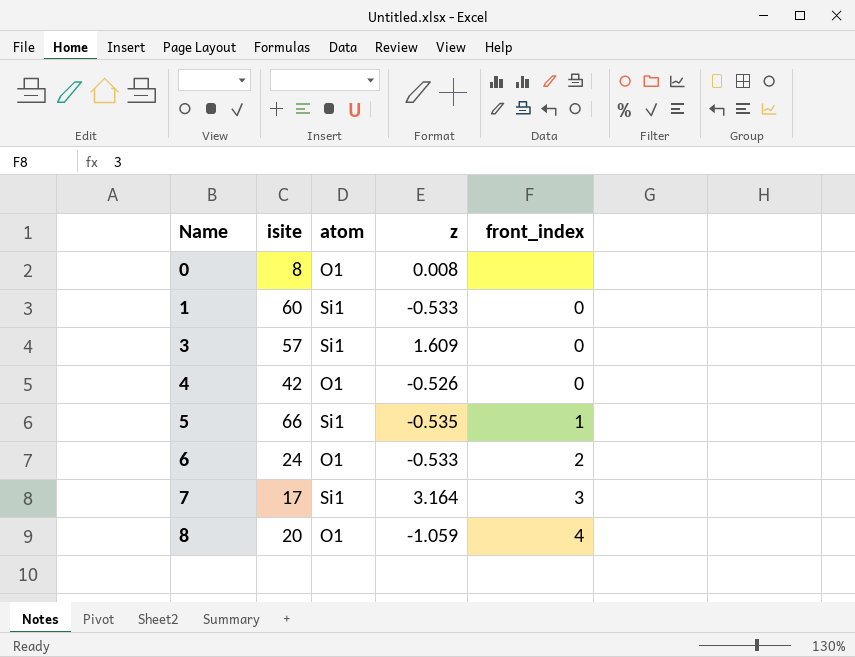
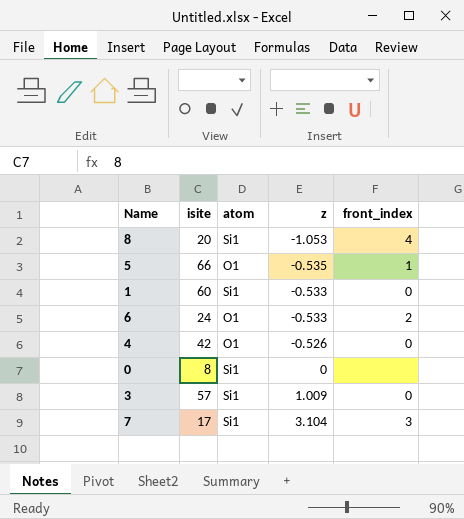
row order: Name ascending -> z ascending
8 | atom: O1 -> Si1
8 | z: -1.059 -> -1.053
5 | atom: Si1 -> O1
0 | atom: O1 -> Si1
0 | z: 0.008 -> 0
3 | z: 1.609 -> 1.009
7 | z: 3.164 -> 3.104

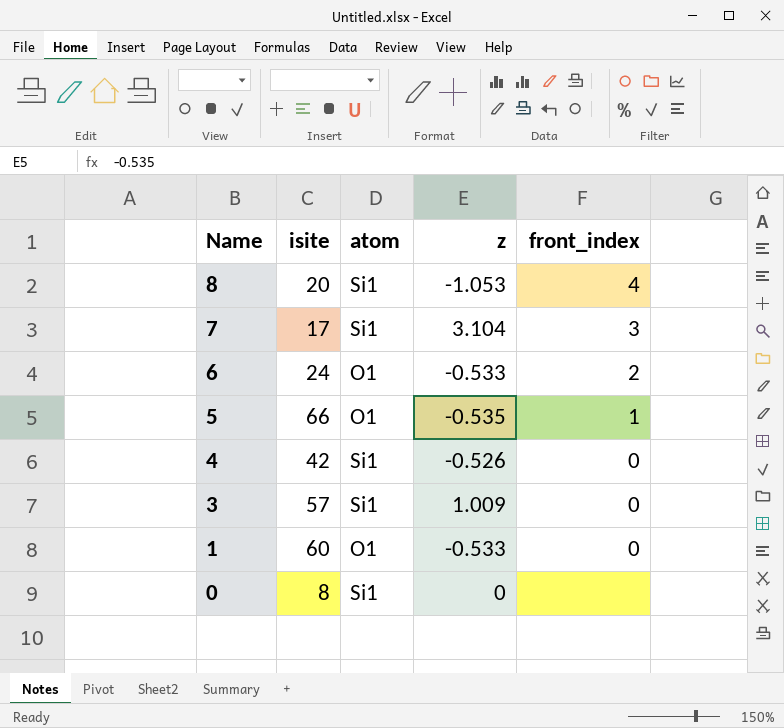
row order: z ascending -> Name descending
4 | atom: O1 -> Si1
1 | atom: Si1 -> O1

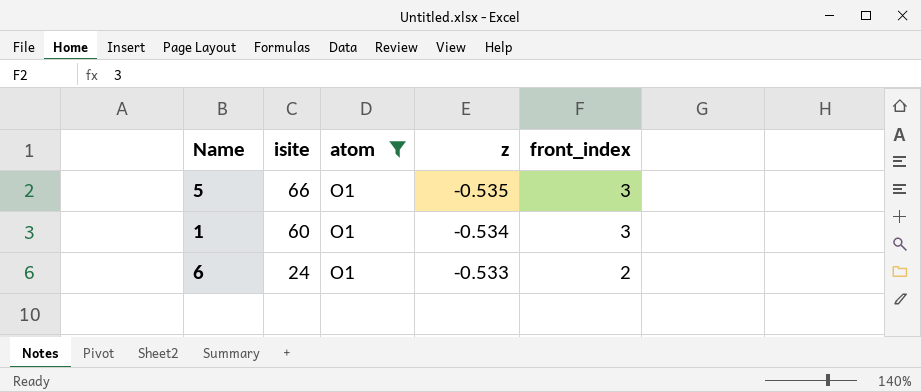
filter: none -> atom = O1
row order: Name descending -> isite descending
5 | front_index: 1 -> 3
1 | z: -0.533 -> -0.534
1 | front_index: 0 -> 3

